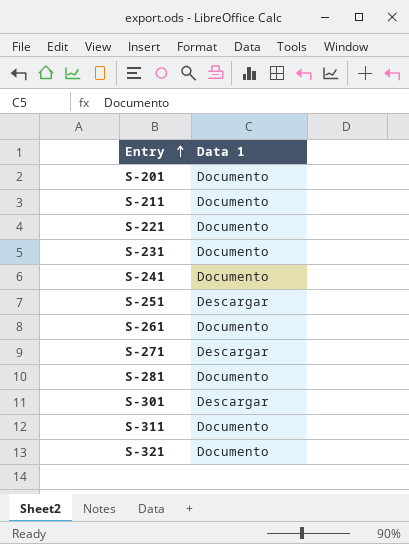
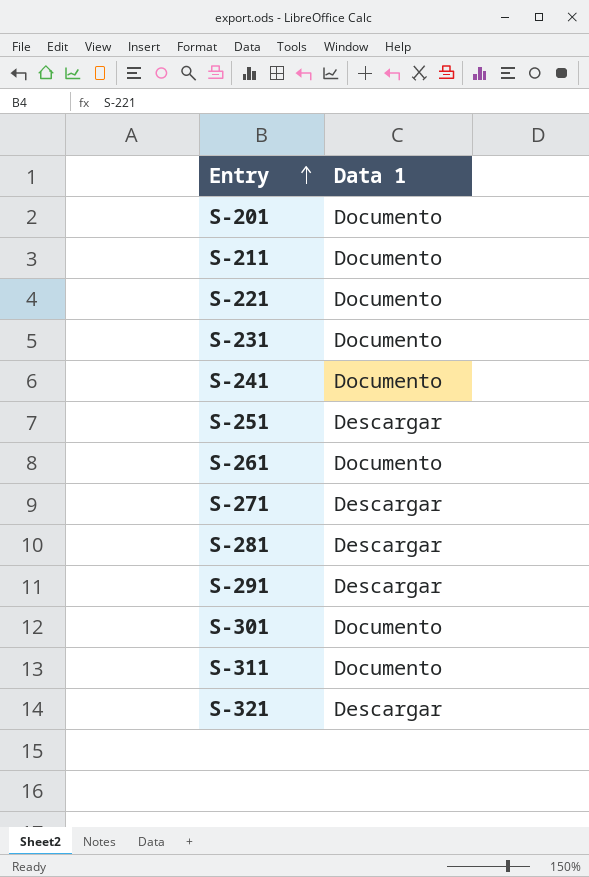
S-281 | Data 1: Documento -> Descargar
row S-291: none -> Descargar
S-301 | Data 1: Descargar -> Documento
S-321 | Data 1: Documento -> Descargar

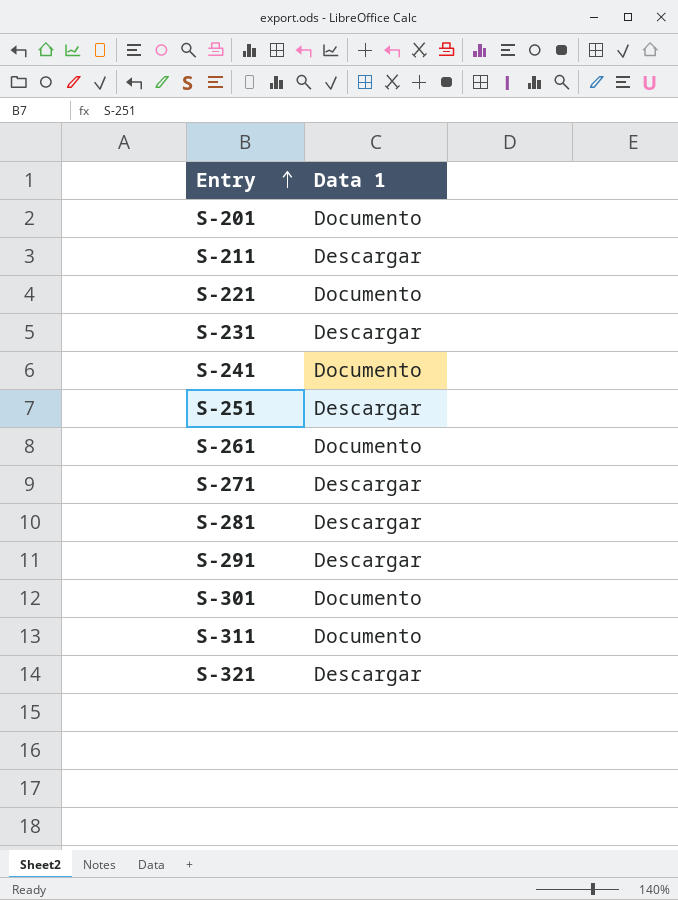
S-211 | Data 1: Documento -> Descargar
S-231 | Data 1: Documento -> Descargar

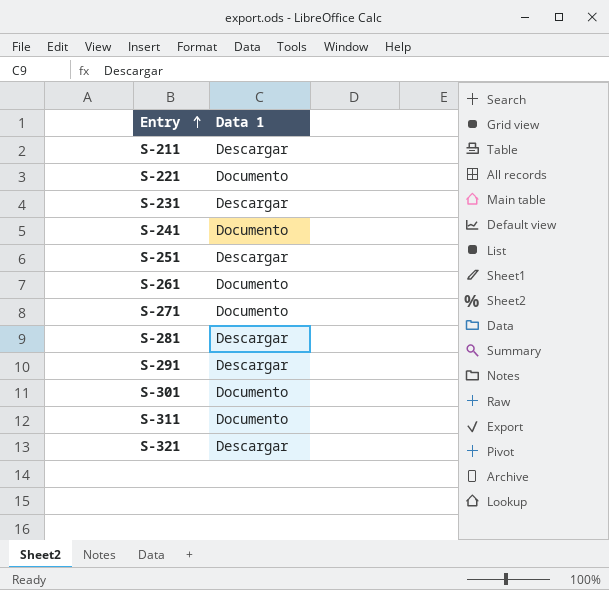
row S-201: Documento -> none
S-271 | Data 1: Descargar -> Documento

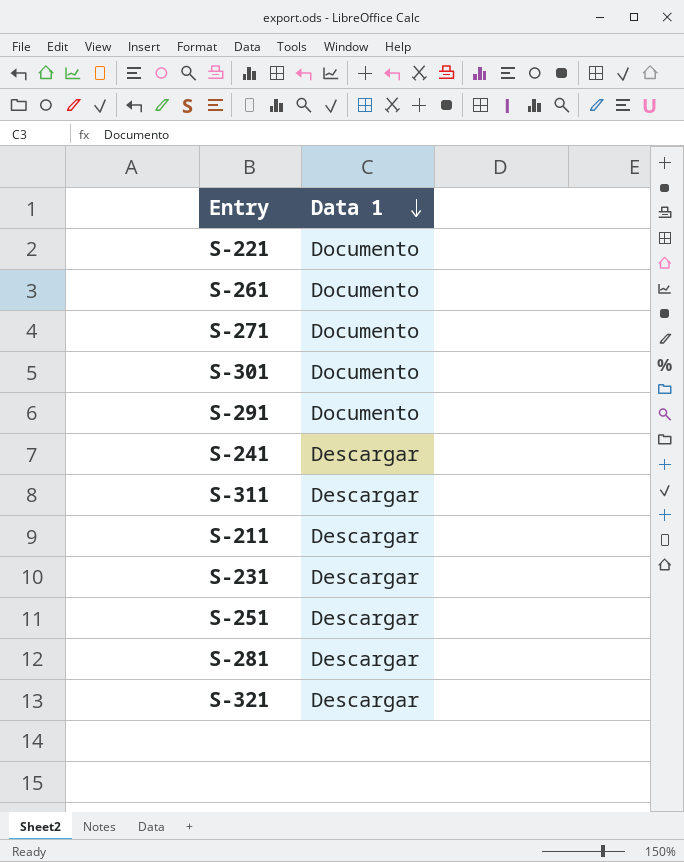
row order: Entry ascending -> Data 1 descending
S-291 | Data 1: Descargar -> Documento
S-241 | Data 1: Documento -> Descargar
S-311 | Data 1: Documento -> Descargar

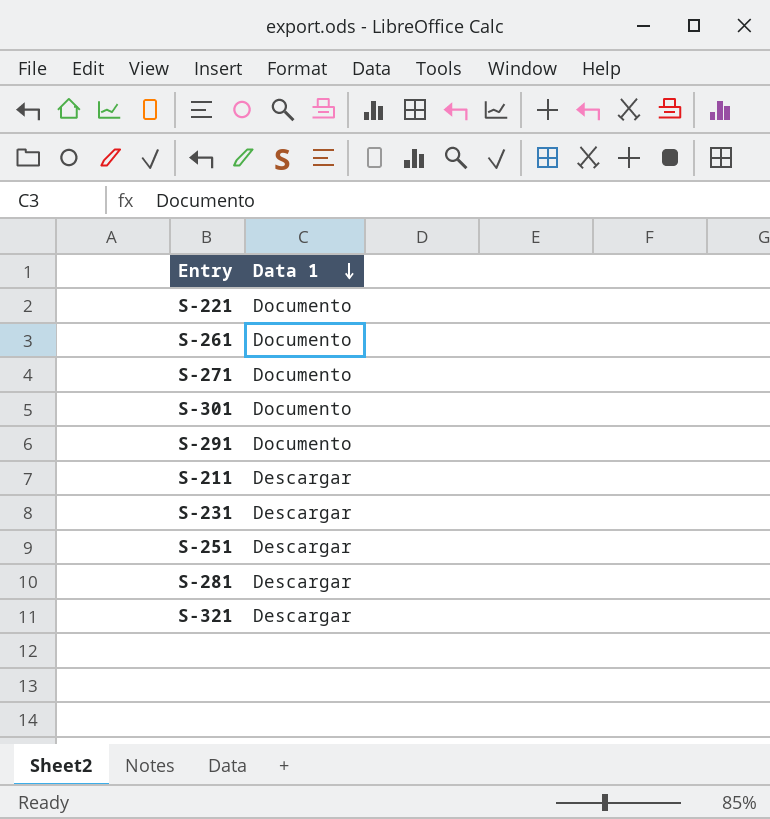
row S-241: Descargar -> none
row S-311: Descargar -> none

